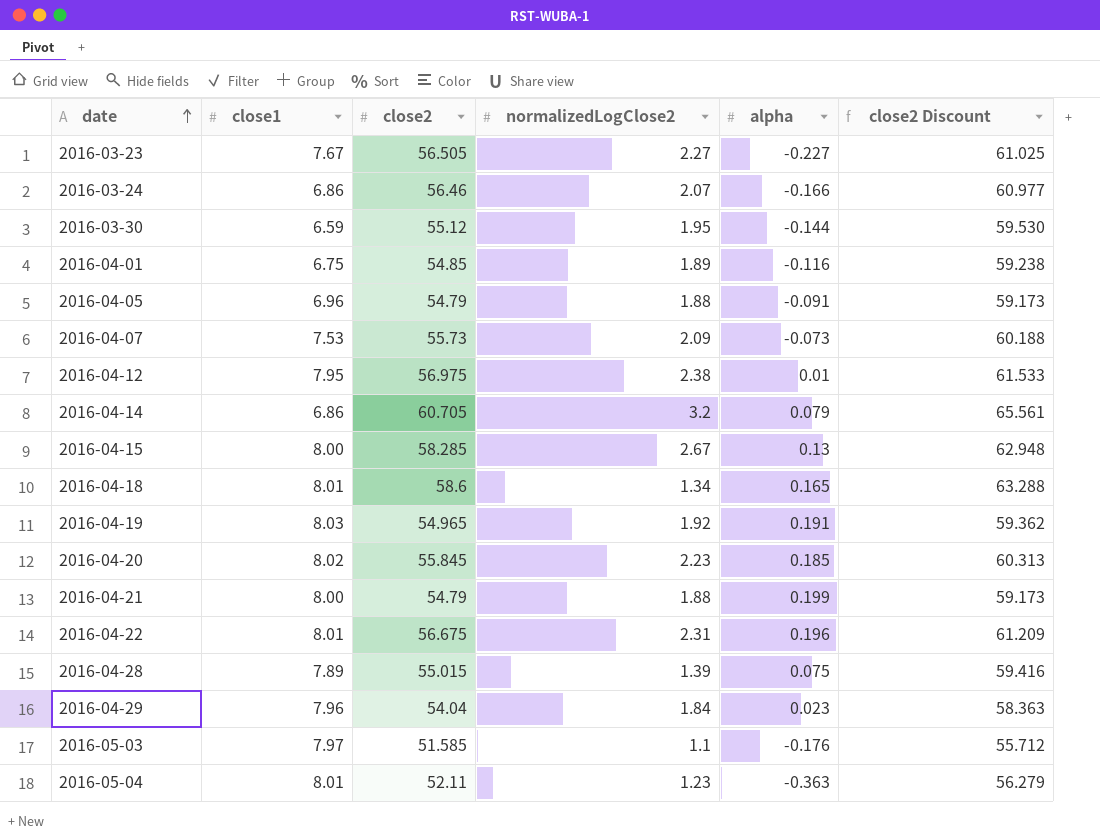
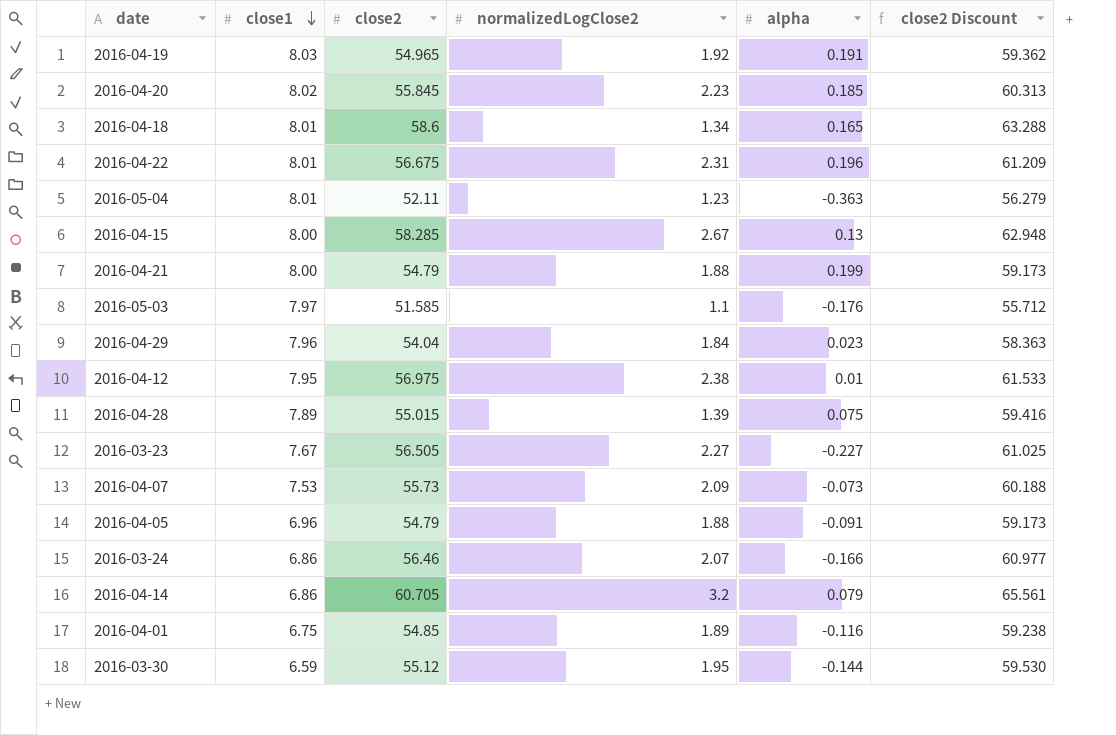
row order: date ascending -> close1 descending

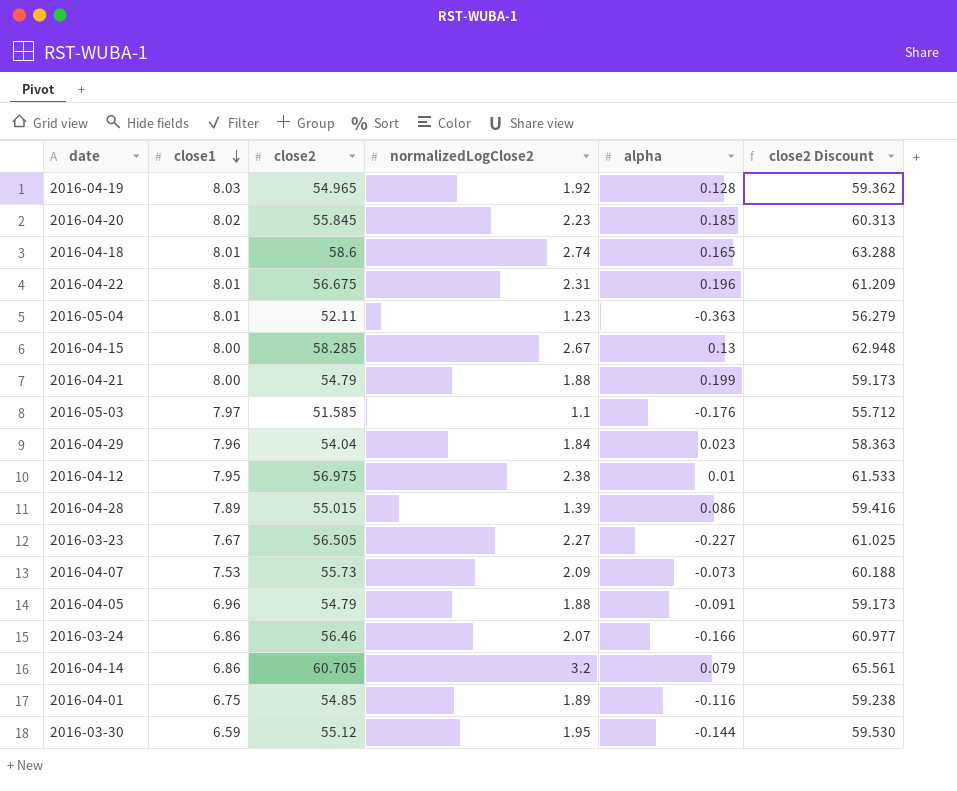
2016-04-19 | alpha: 0.191 -> 0.128
2016-04-18 | normalizedLogClose2: 1.34 -> 2.74
2016-04-28 | alpha: 0.075 -> 0.086

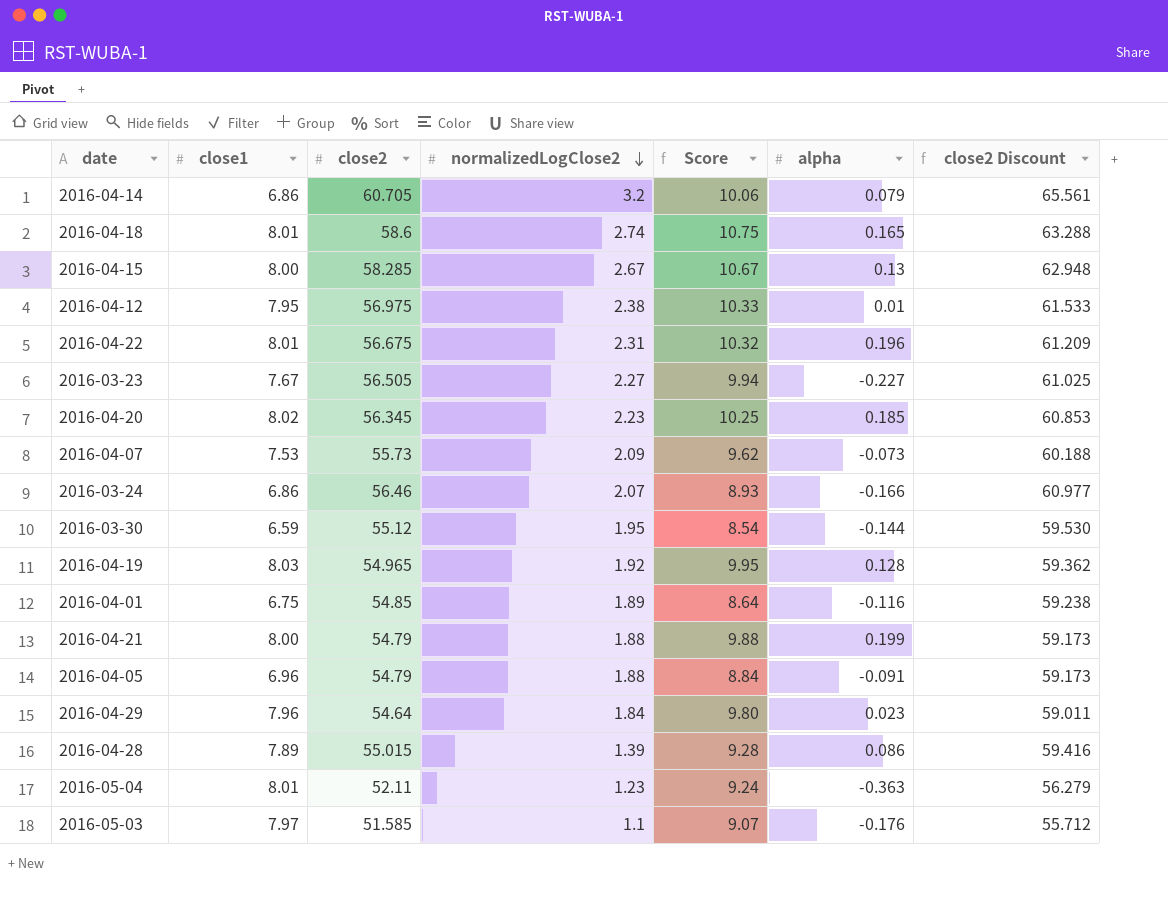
row order: close1 descending -> normalizedLogClose2 descending
column Score | formula: none -> [close1] + [normalizedLogClose2]
2016-04-20 | close2: 55.845 -> 56.345
2016-04-20 | close2 Discount: 60.313 -> 60.853
2016-04-29 | close2: 54.04 -> 54.64
2016-04-29 | close2 Discount: 58.363 -> 59.011

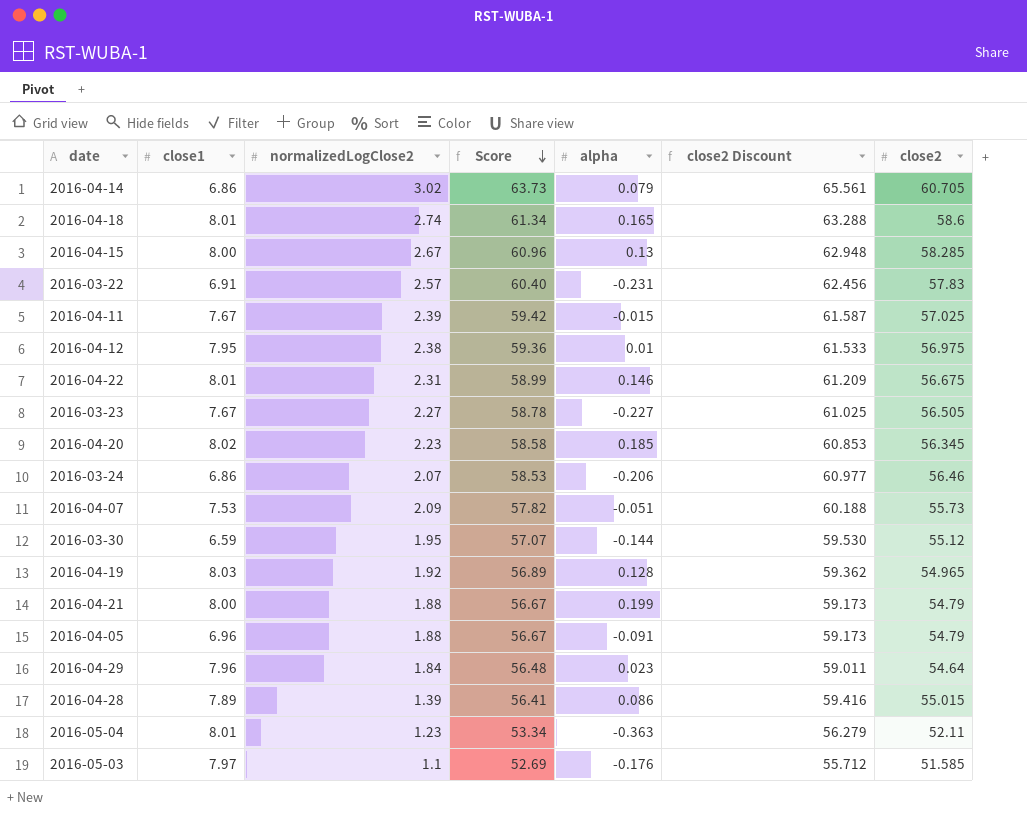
row order: normalizedLogClose2 descending -> Score descending
column Score | formula: [close1] + [normalizedLogClose2] -> [normalizedLogClose2] + [close2]
column close2 | position: 3 -> 7
row 2016-04-01: 6.75 | 54.85 | 1.89 | 8.64 | -0.116 | 59.238 -> none
2016-04-14 | normalizedLogClose2: 3.2 -> 3.02
row 2016-03-22: none -> 6.91 | 2.57 | 60.40 | -0.231 | 62.456 | 57.83
row 2016-04-11: none -> 7.67 | 2.39 | 59.42 | -0.015 | 61.587 | 57.025
2016-04-22 | alpha: 0.196 -> 0.146
2016-03-24 | alpha: -0.166 -> -0.206
2016-04-07 | alpha: -0.073 -> -0.051

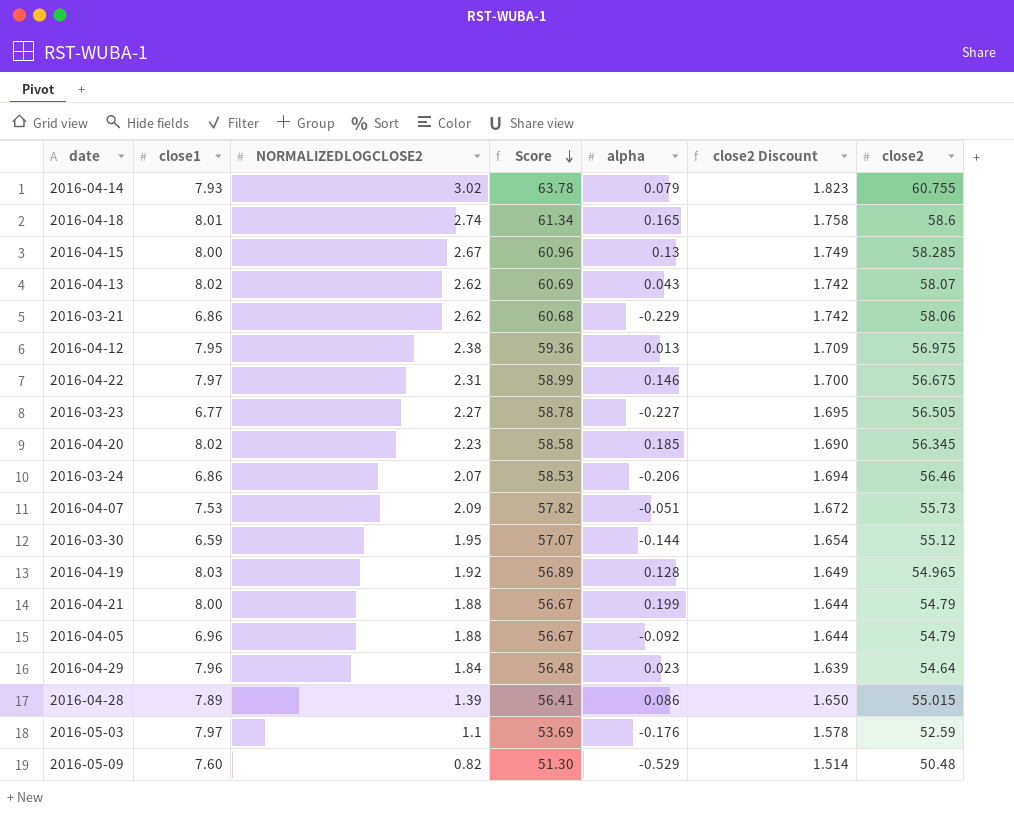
column name: normalizedLogClose2 -> NORMALIZEDLOGCLOSE2
column close2 Discount | formula: [close2] * 1.08 -> [close2] * 0.03
row 2016-03-22: 6.91 | 2.57 | 60.40 | -0.231 | 62.456 | 57.83 -> none
row 2016-04-11: 7.67 | 2.39 | 59.42 | -0.015 | 61.587 | 57.025 -> none
row 2016-05-04: 8.01 | 1.23 | 53.34 | -0.363 | 56.279 | 52.11 -> none
2016-04-14 | close1: 6.86 -> 7.93
2016-04-14 | Score: 63.73 -> 63.78
2016-04-14 | close2: 60.705 -> 60.755
row 2016-04-13: none -> 8.02 | 2.62 | 60.69 | 0.043 | 1.742 | 58.07
row 2016-03-21: none -> 6.86 | 2.62 | 60.68 | -0.229 | 1.742 | 58.06
2016-04-12 | alpha: 0.01 -> 0.013
2016-04-22 | close1: 8.01 -> 7.97
2016-03-23 | close1: 7.67 -> 6.77
2016-04-05 | alpha: -0.091 -> -0.092
2016-05-03 | Score: 52.69 -> 53.69
2016-05-03 | close2: 51.585 -> 52.59
row 2016-05-09: none -> 7.60 | 0.82 | 51.30 | -0.529 | 1.514 | 50.48

